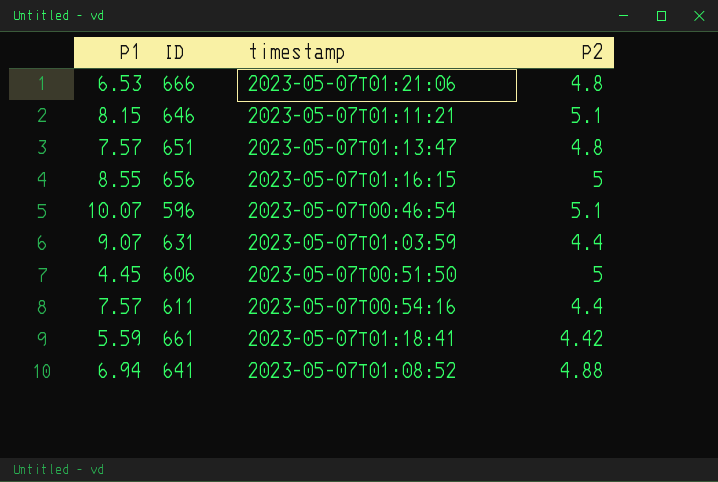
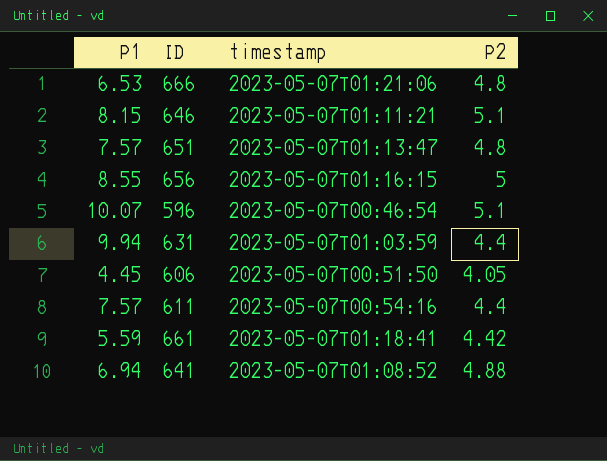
631 | P1: 9.07 -> 9.94
606 | P2: 5 -> 4.05

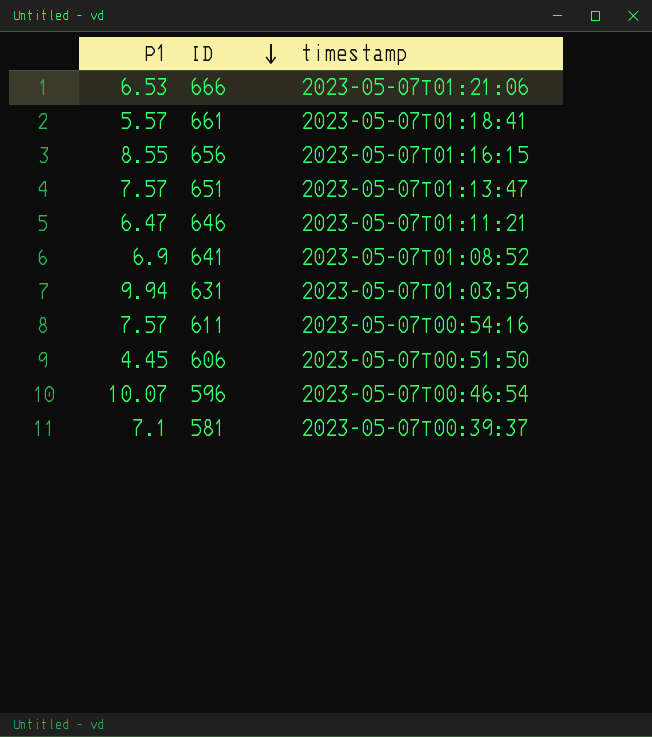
row order: none -> ID descending
column P2 | position: 4 -> none
661 | P1: 5.59 -> 5.57
646 | P1: 8.15 -> 6.47
641 | P1: 6.94 -> 6.9
row 581: none -> 7.1 | 2023-05-07T00:39:37

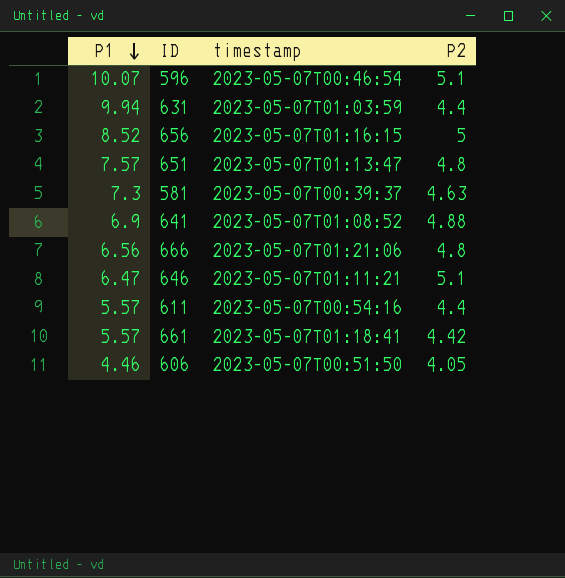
row order: ID descending -> P1 descending
column P2 | position: none -> 4
656 | P1: 8.55 -> 8.52
581 | P1: 7.1 -> 7.3
666 | P1: 6.53 -> 6.56
611 | P1: 7.57 -> 5.57
606 | P1: 4.45 -> 4.46

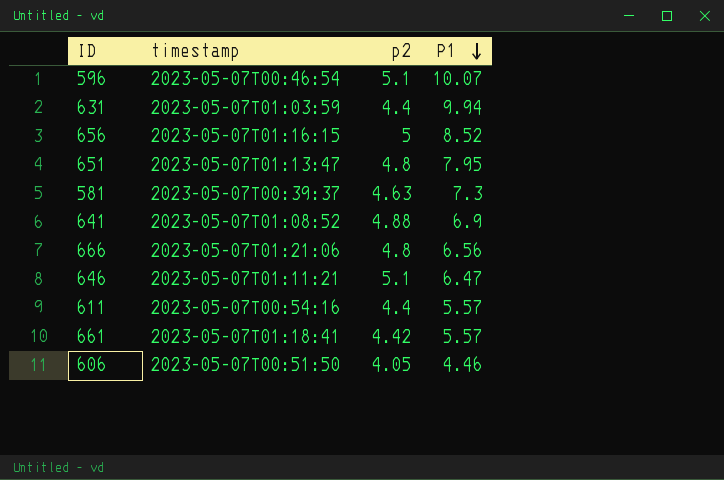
column name: P2 -> p2
column P1 | position: 1 -> 4
651 | P1: 7.57 -> 7.95

